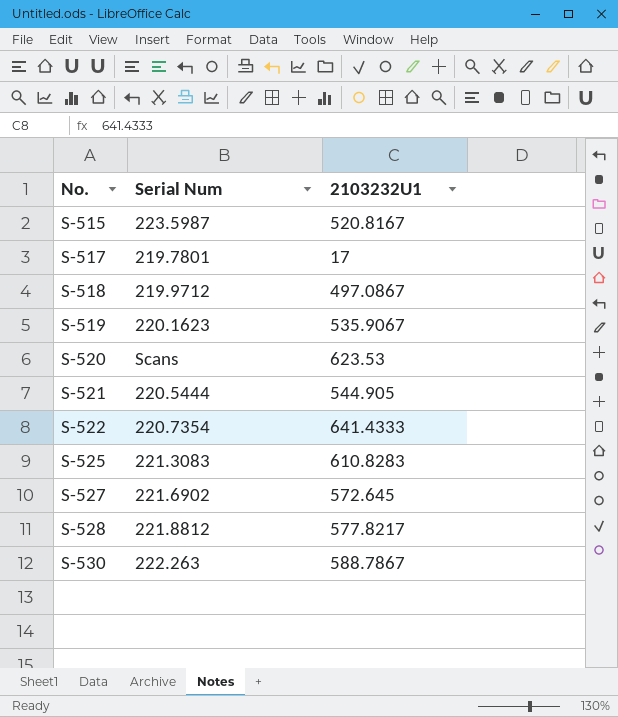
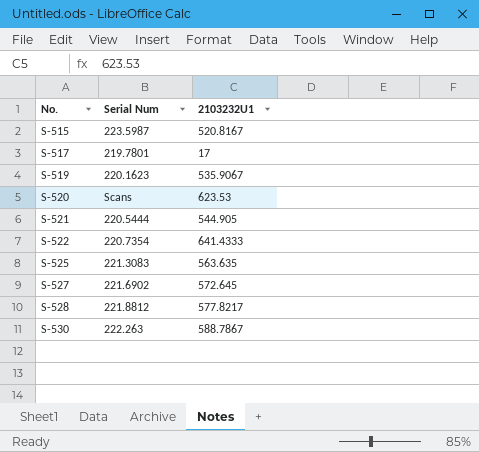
row S-518: 219.9712 | 497.0867 -> none
S-525 | 2103232U1: 610.8283 -> 563.635

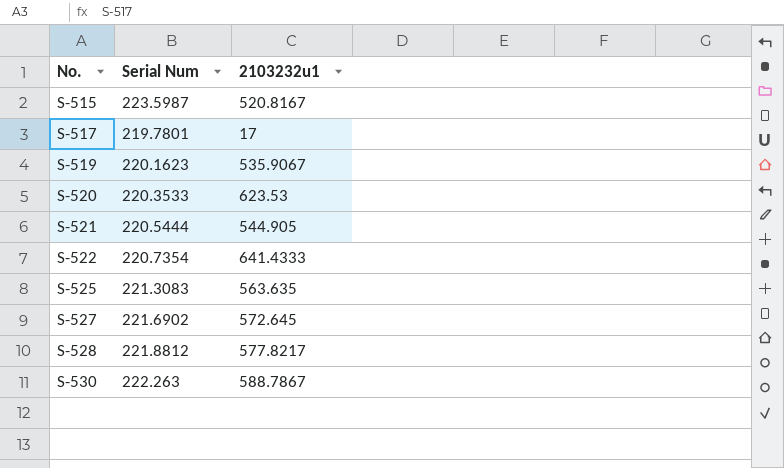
column name: 2103232U1 -> 2103232u1
S-520 | Serial Num: Scans -> 220.3533

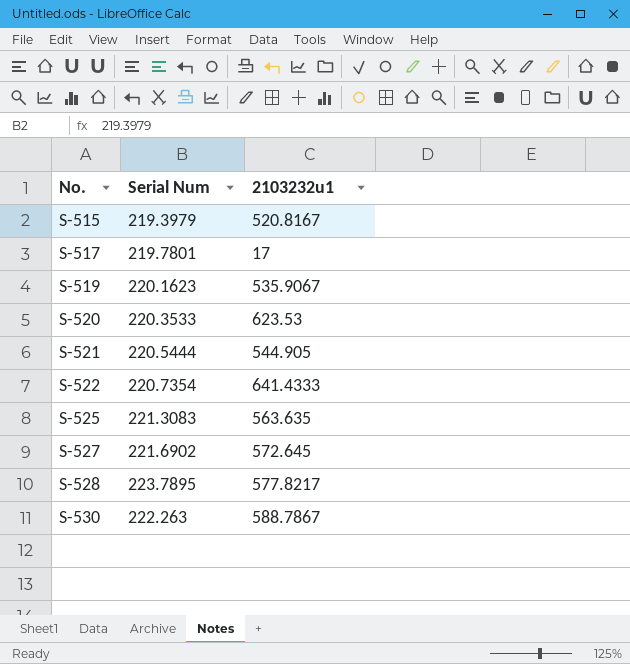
S-515 | Serial Num: 223.5987 -> 219.3979
S-528 | Serial Num: 221.8812 -> 223.7895

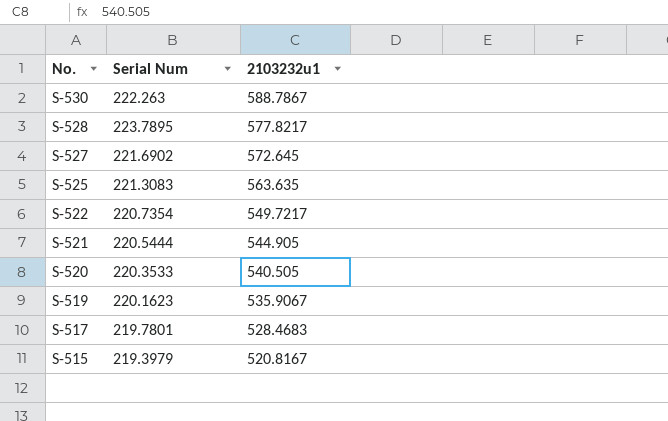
row order: No. ascending -> No. descending
S-522 | 2103232u1: 641.4333 -> 549.7217
S-520 | 2103232u1: 623.53 -> 540.505
S-517 | 2103232u1: 17 -> 528.4683

